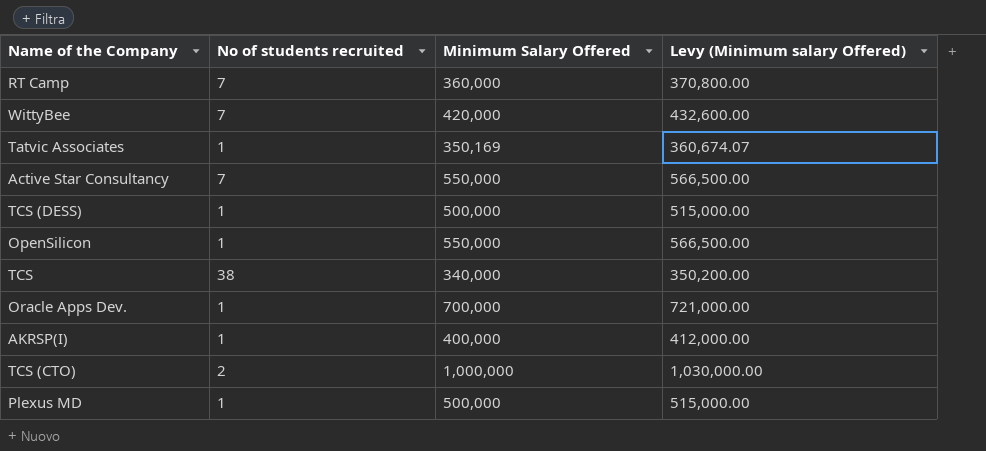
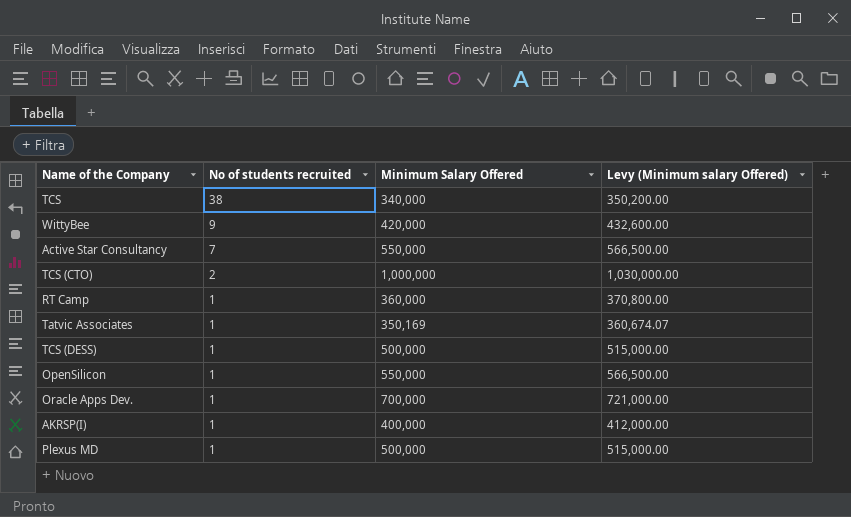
row order: none -> No of students recruited descending
WittyBee | No of students recruited: 7 -> 9
RT Camp | No of students recruited: 7 -> 1

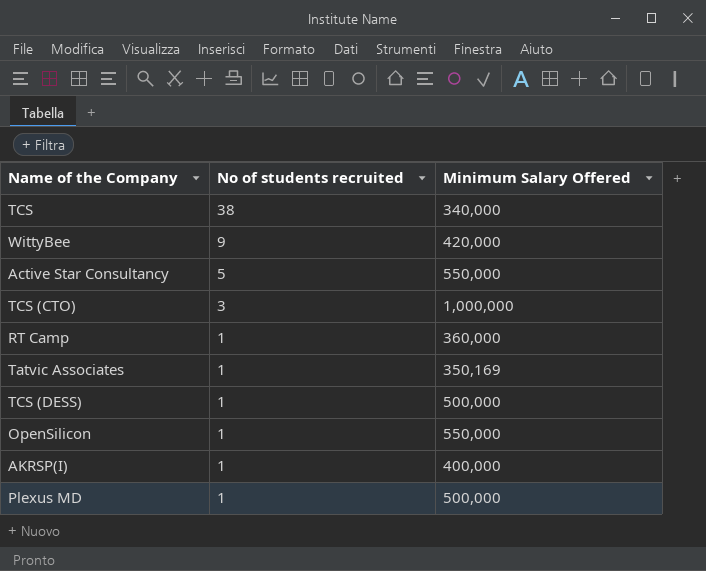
column Levy (Minimum salary Offered) | formula: [Minimum Salary Offered] * 1.03 -> none
row Oracle Apps Dev.: 1 | 700,000 | 721,000.00 -> none
Active Star Consultancy | No of students recruited: 7 -> 5
TCS (CTO) | No of students recruited: 2 -> 3

